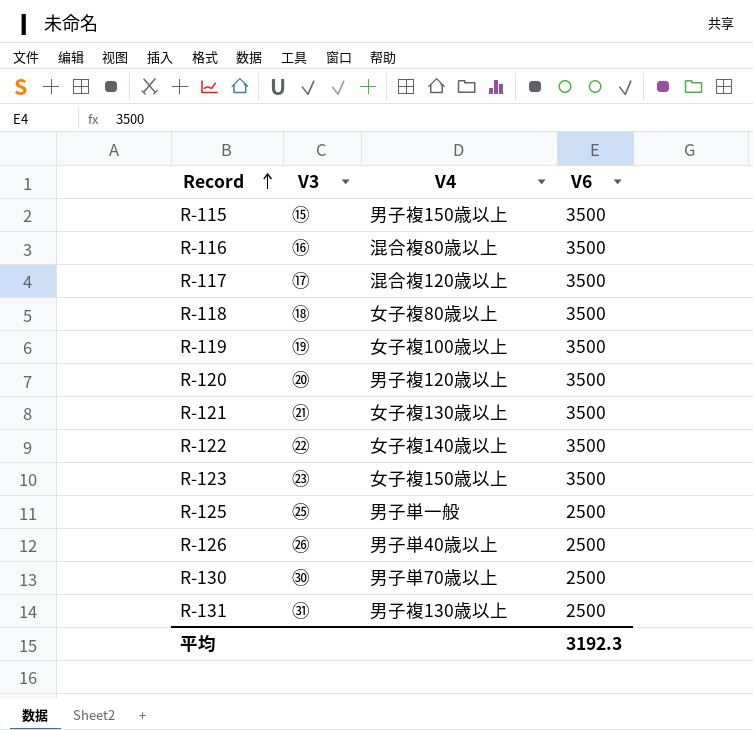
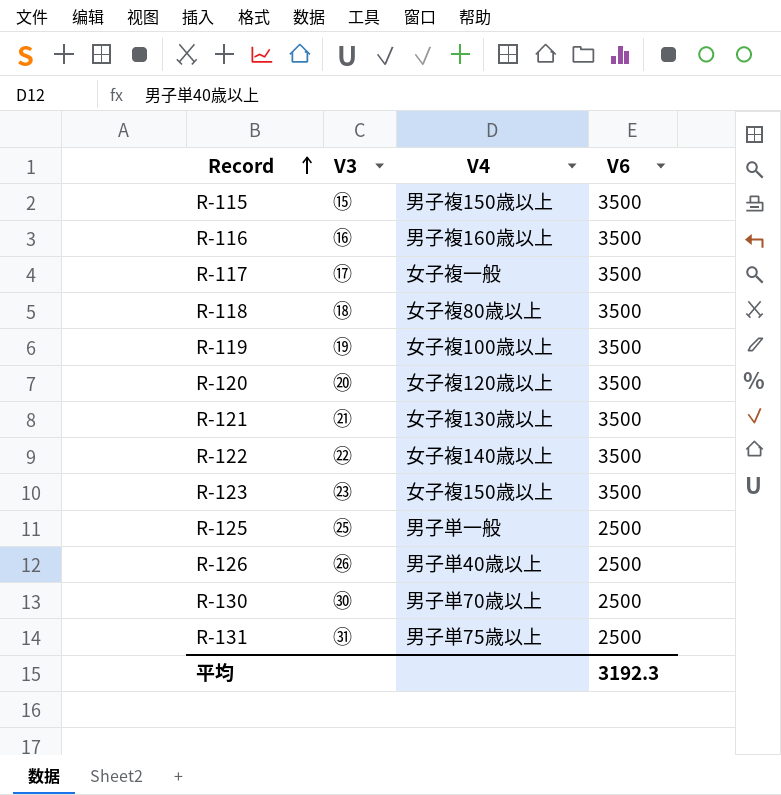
R-116 | V4: 混合複80歳以上 -> 男子複160歳以上
R-117 | V4: 混合複120歳以上 -> 女子複一般
R-120 | V4: 男子複120歳以上 -> 女子複120歳以上
R-131 | V4: 男子複130歳以上 -> 男子単75歳以上

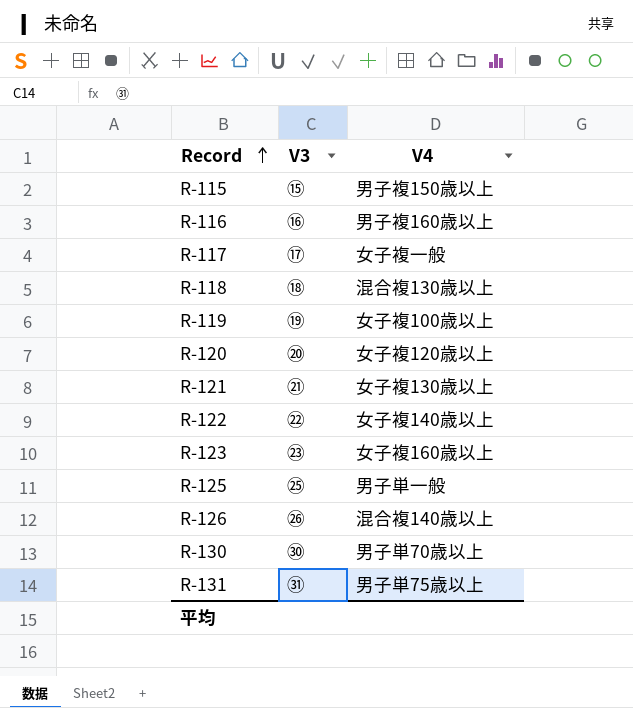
column V6 | position: 4 -> none
R-118 | V4: 女子複80歳以上 -> 混合複130歳以上
R-123 | V4: 女子複150歳以上 -> 女子複160歳以上
R-126 | V4: 男子単40歳以上 -> 混合複140歳以上

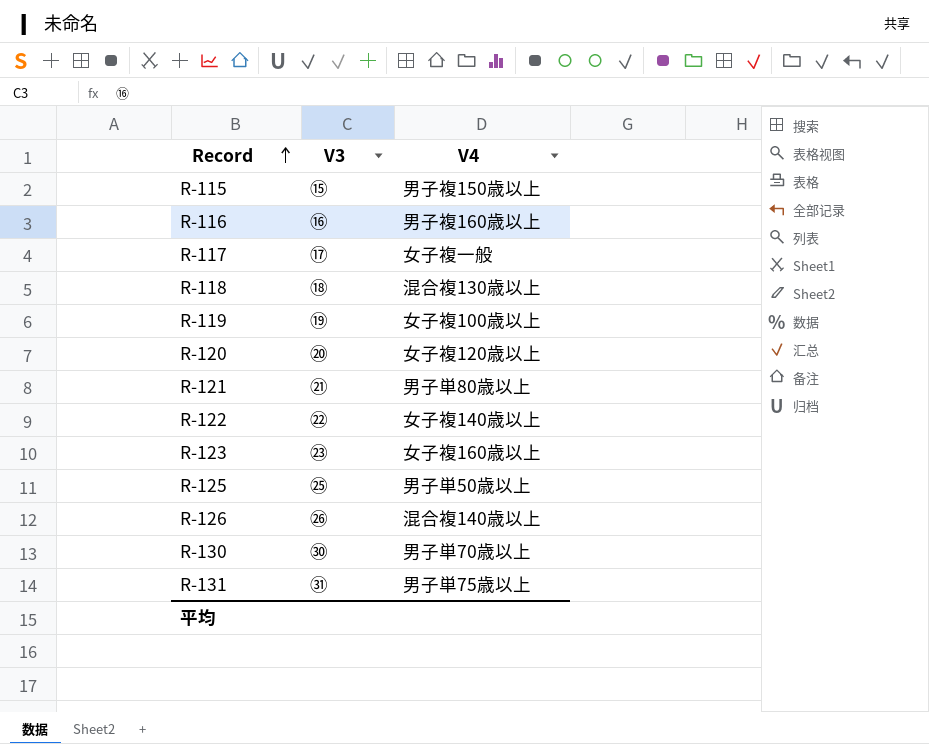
R-121 | V4: 女子複130歳以上 -> 男子単80歳以上
R-125 | V4: 男子単一般 -> 男子単50歳以上

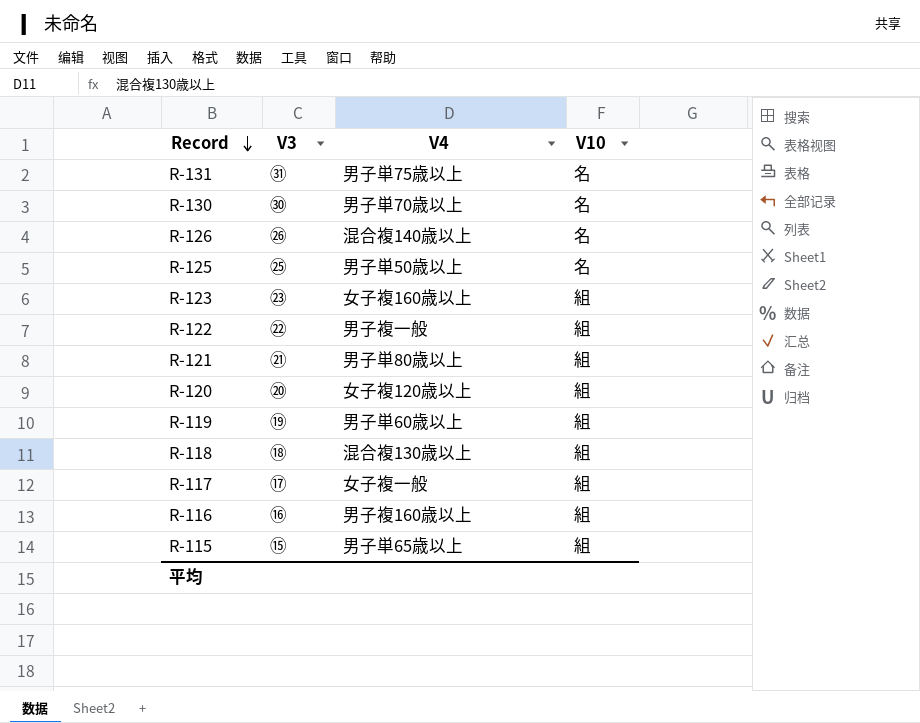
row order: Record ascending -> Record descending
column V10 | position: none -> 4
R-122 | V4: 女子複140歳以上 -> 男子複一般
R-119 | V4: 女子複100歳以上 -> 男子単60歳以上
R-115 | V4: 男子複150歳以上 -> 男子単65歳以上

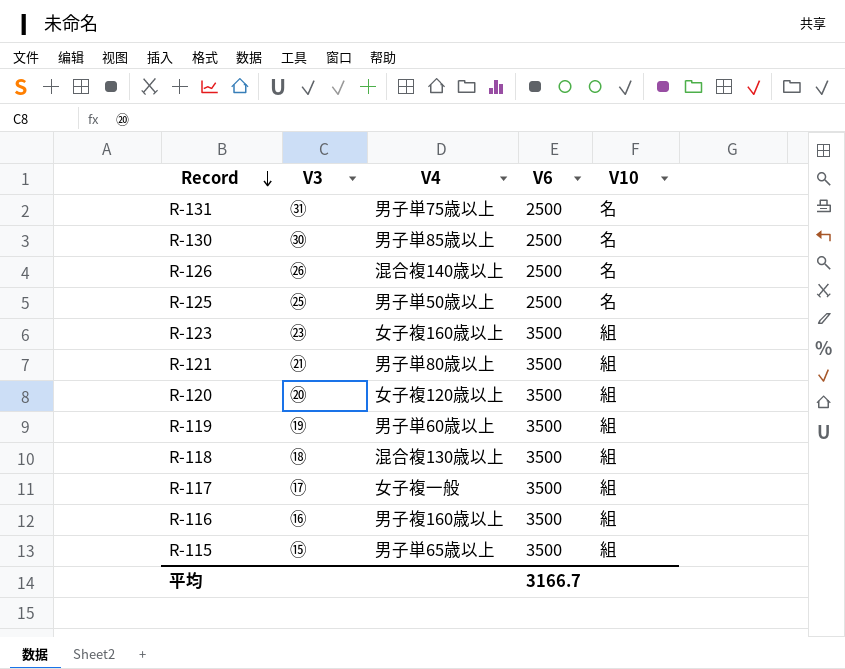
column V6 | position: none -> 4
row R-122: ㉒ | 男子複一般 | 組 -> none
R-130 | V4: 男子単70歳以上 -> 男子単85歳以上

